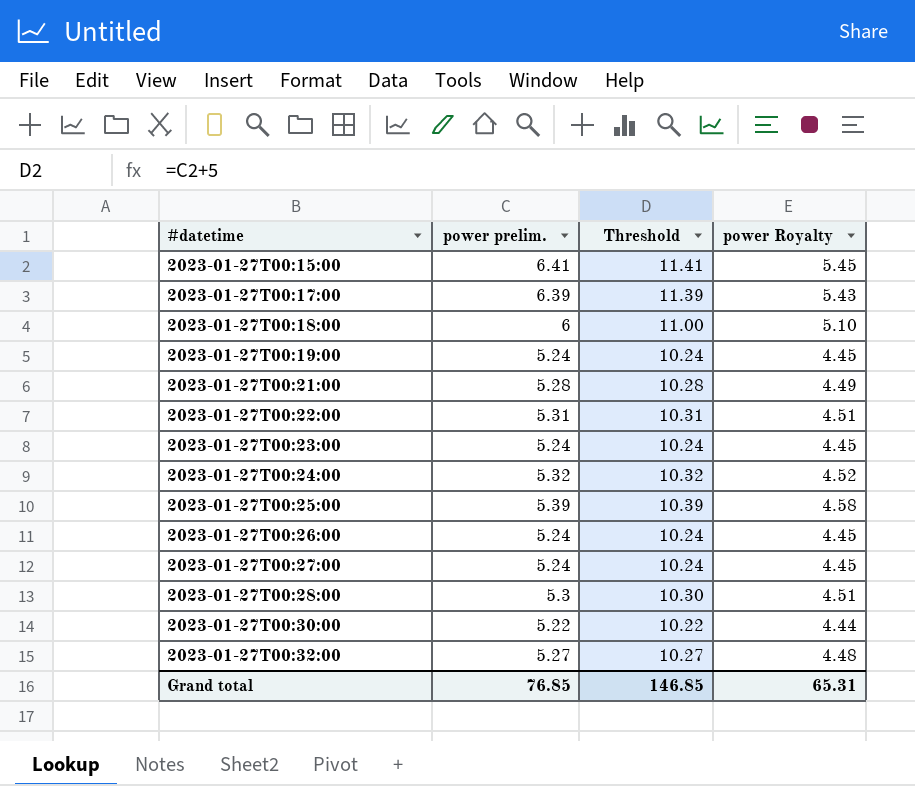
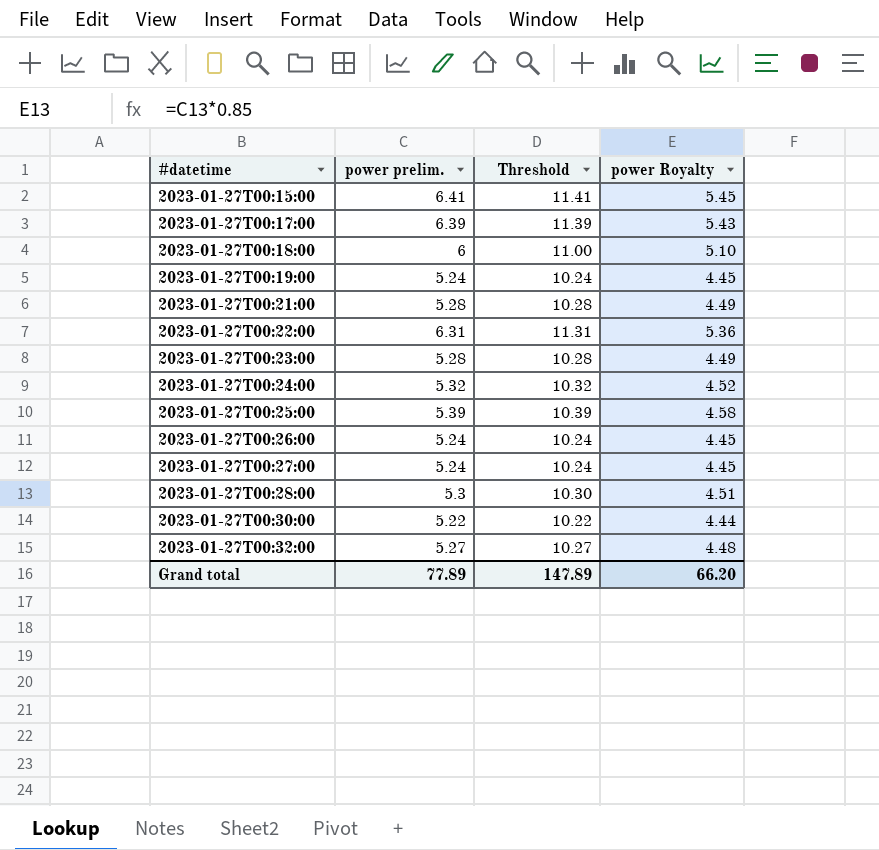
2023-01-27T00:22:00 | power prelim.: 5.31 -> 6.31
2023-01-27T00:22:00 | Threshold: 10.31 -> 11.31
2023-01-27T00:22:00 | power Royalty: 4.51 -> 5.36
2023-01-27T00:23:00 | power prelim.: 5.24 -> 5.28
2023-01-27T00:23:00 | Threshold: 10.24 -> 10.28
2023-01-27T00:23:00 | power Royalty: 4.45 -> 4.49
Grand total | power prelim.: 76.85 -> 77.89
Grand total | Threshold: 146.85 -> 147.89
Grand total | power Royalty: 65.31 -> 66.20

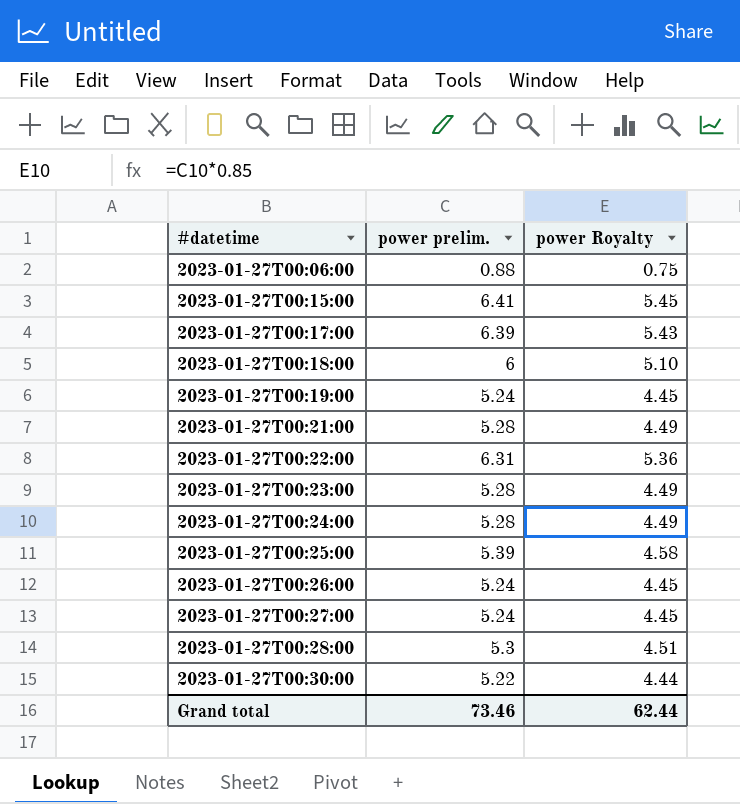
column Threshold | formula: [power prelim.] + 5 -> none
row 2023-01-27T00:32:00: 5.27 | 10.27 | 4.48 -> none
row 2023-01-27T00:06:00: none -> 0.88 | 0.75
2023-01-27T00:24:00 | power prelim.: 5.32 -> 5.28
2023-01-27T00:24:00 | power Royalty: 4.52 -> 4.49
Grand total | power prelim.: 77.89 -> 73.46
Grand total | power Royalty: 66.20 -> 62.44

